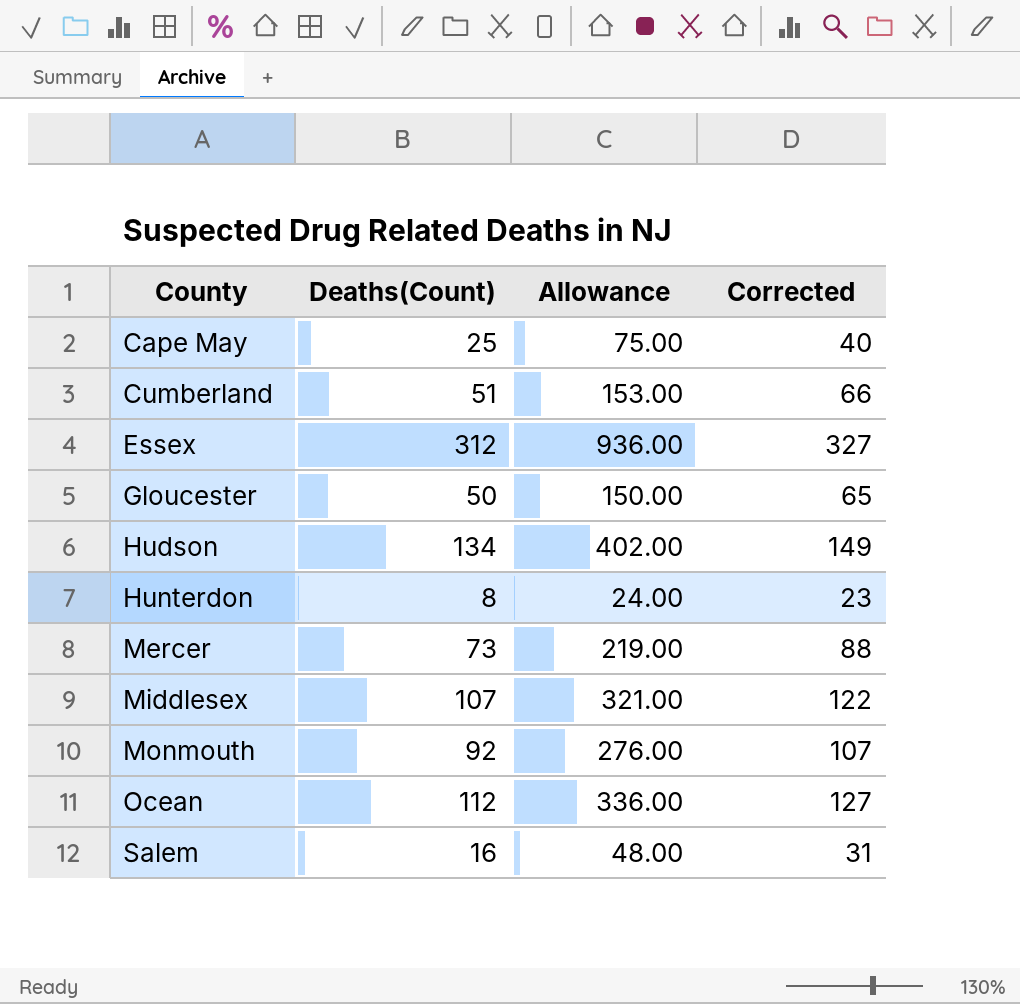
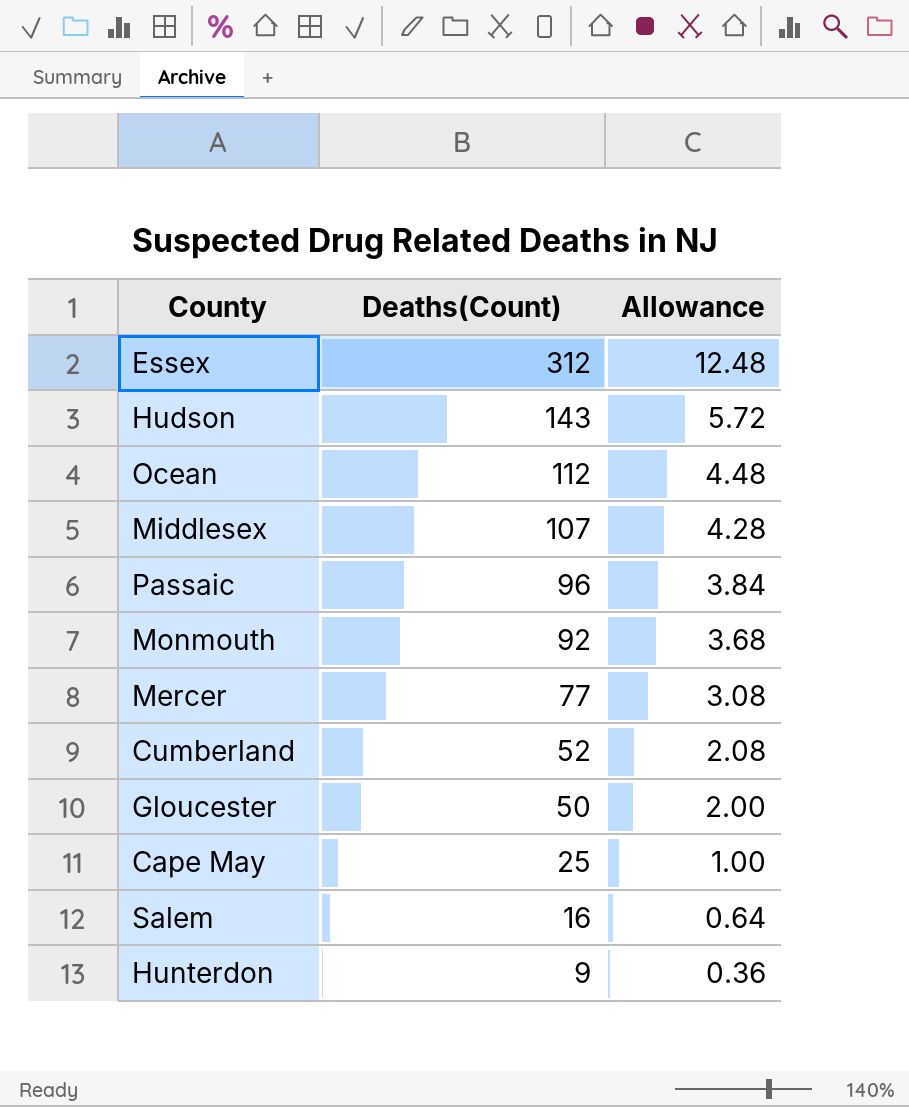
row order: County ascending -> Deaths(Count) descending
column Corrected | formula: [Deaths(Count)] + 15 -> none
column Allowance | formula: [Deaths(Count)] * 3 -> [Deaths(Count)] * 0.04
Hudson | Deaths(Count): 134 -> 143
row Passaic: none -> 96 | 3.84
Mercer | Deaths(Count): 73 -> 77
Cumberland | Deaths(Count): 51 -> 52
Hunterdon | Deaths(Count): 8 -> 9

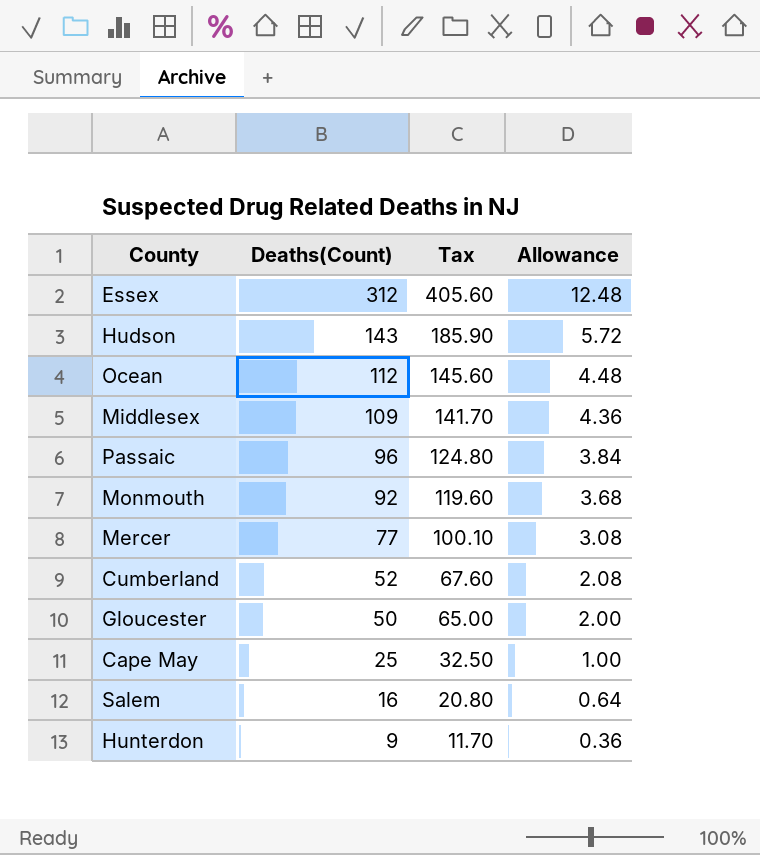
column Tax | formula: none -> [Deaths(Count)] * 1.3
Middlesex | Deaths(Count): 107 -> 109
Middlesex | Allowance: 4.28 -> 4.36

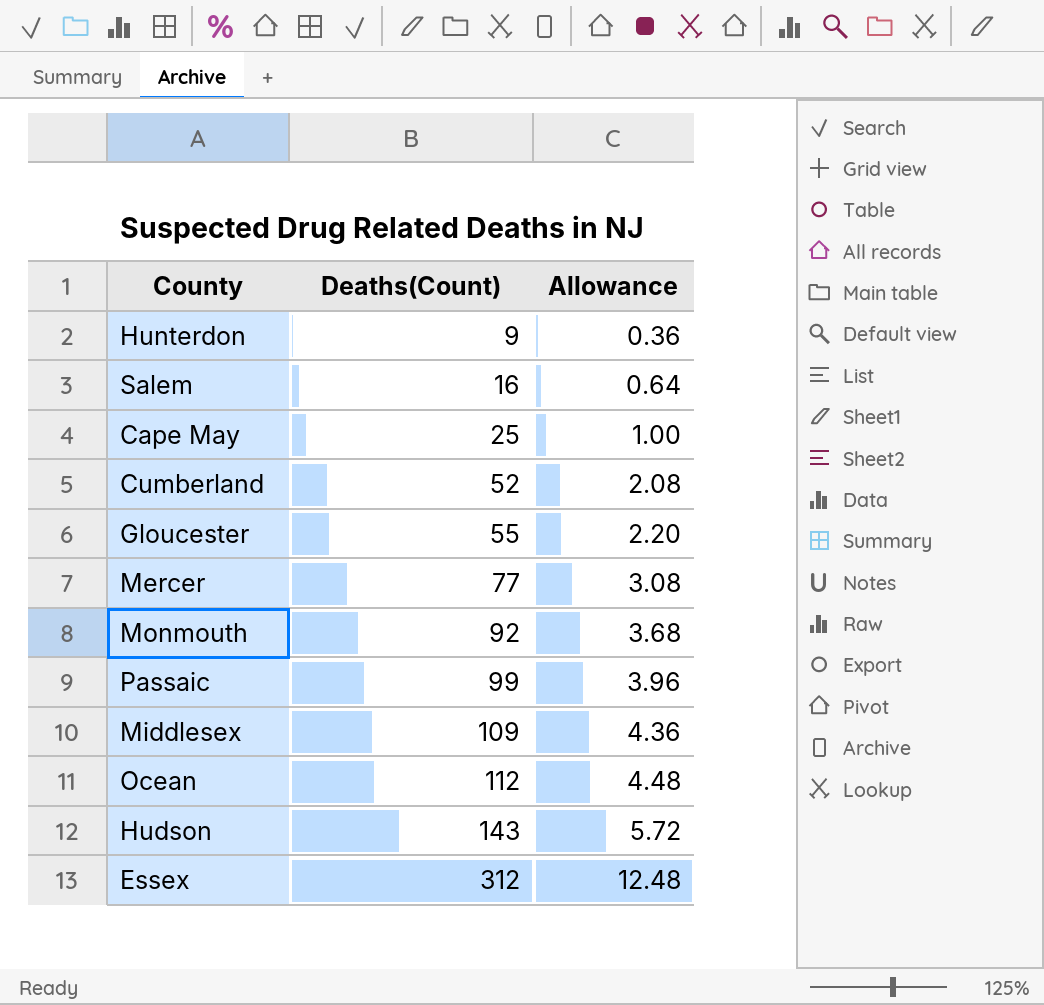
row order: Deaths(Count) descending -> Deaths(Count) ascending
column Tax | formula: [Deaths(Count)] * 1.3 -> none
Gloucester | Deaths(Count): 50 -> 55
Gloucester | Allowance: 2.00 -> 2.20
Passaic | Deaths(Count): 96 -> 99
Passaic | Allowance: 3.84 -> 3.96

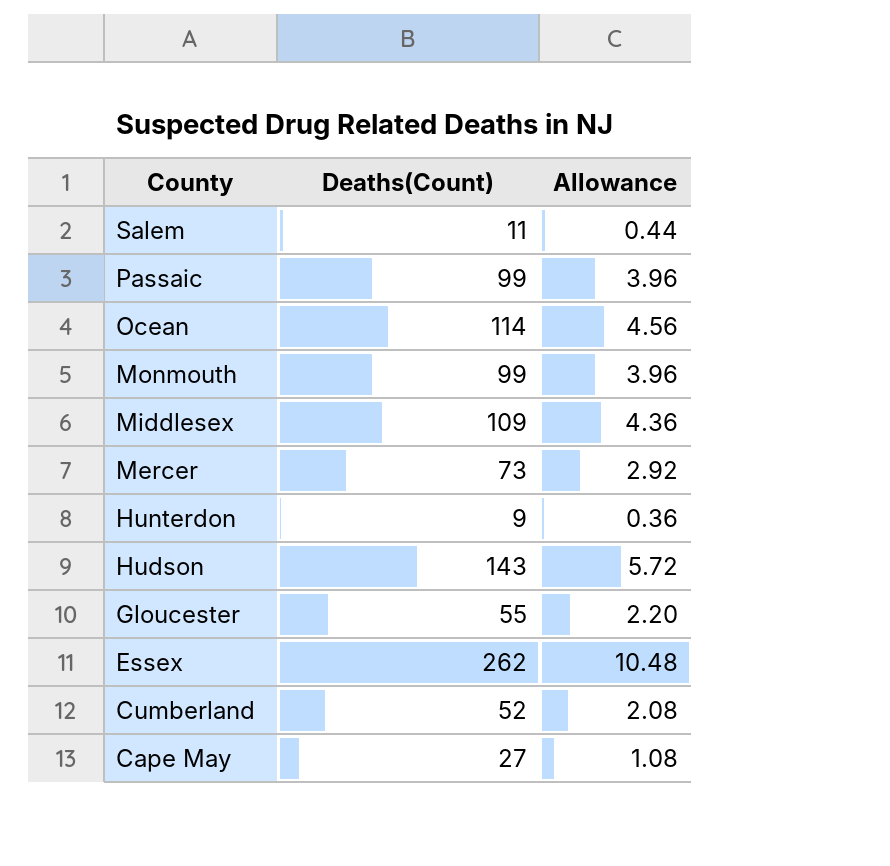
row order: Deaths(Count) ascending -> County descending
Salem | Deaths(Count): 16 -> 11
Salem | Allowance: 0.64 -> 0.44
Ocean | Deaths(Count): 112 -> 114
Ocean | Allowance: 4.48 -> 4.56
Monmouth | Deaths(Count): 92 -> 99
Monmouth | Allowance: 3.68 -> 3.96
Mercer | Deaths(Count): 77 -> 73
Mercer | Allowance: 3.08 -> 2.92
Essex | Deaths(Count): 312 -> 262
Essex | Allowance: 12.48 -> 10.48
Cape May | Deaths(Count): 25 -> 27
Cape May | Allowance: 1.00 -> 1.08

